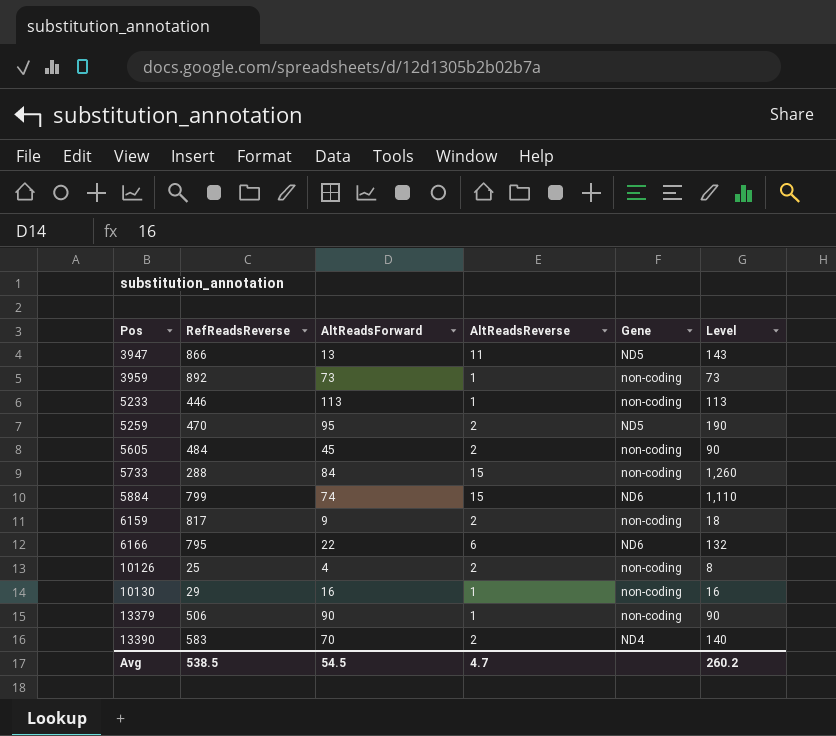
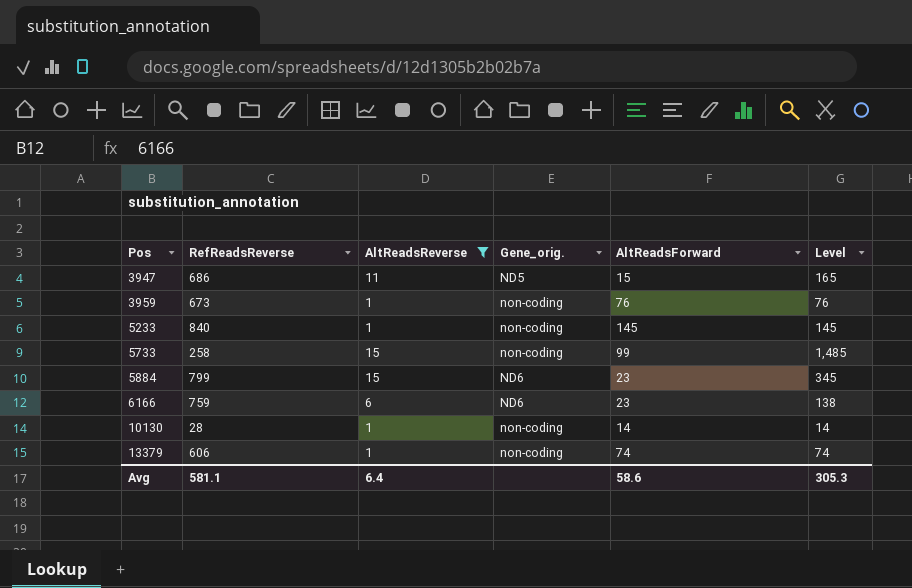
filter: none -> AltReadsReverse != 2
column name: Gene -> Gene_orig.
column AltReadsForward | position: 3 -> 5
3947 | RefReadsReverse: 866 -> 686
3947 | AltReadsForward: 13 -> 15
3947 | Level: 143 -> 165
3959 | RefReadsReverse: 892 -> 673
3959 | AltReadsForward: 73 -> 76
3959 | Level: 73 -> 76
5233 | RefReadsReverse: 446 -> 840
5233 | AltReadsForward: 113 -> 145
5233 | Level: 113 -> 145
5733 | RefReadsReverse: 288 -> 258
5733 | AltReadsForward: 84 -> 99
5733 | Level: 1,260 -> 1,485
5884 | AltReadsForward: 74 -> 23
5884 | Level: 1,110 -> 345
6166 | RefReadsReverse: 795 -> 759
6166 | AltReadsForward: 22 -> 23
6166 | Level: 132 -> 138
10130 | RefReadsReverse: 29 -> 28
10130 | AltReadsForward: 16 -> 14
10130 | Level: 16 -> 14
13379 | RefReadsReverse: 506 -> 606
13379 | AltReadsForward: 90 -> 74
13379 | Level: 90 -> 74
Avg | RefReadsReverse: 538.5 -> 581.1
Avg | AltReadsReverse: 4.7 -> 6.4
Avg | AltReadsForward: 54.5 -> 58.6
Avg | Level: 260.2 -> 305.3

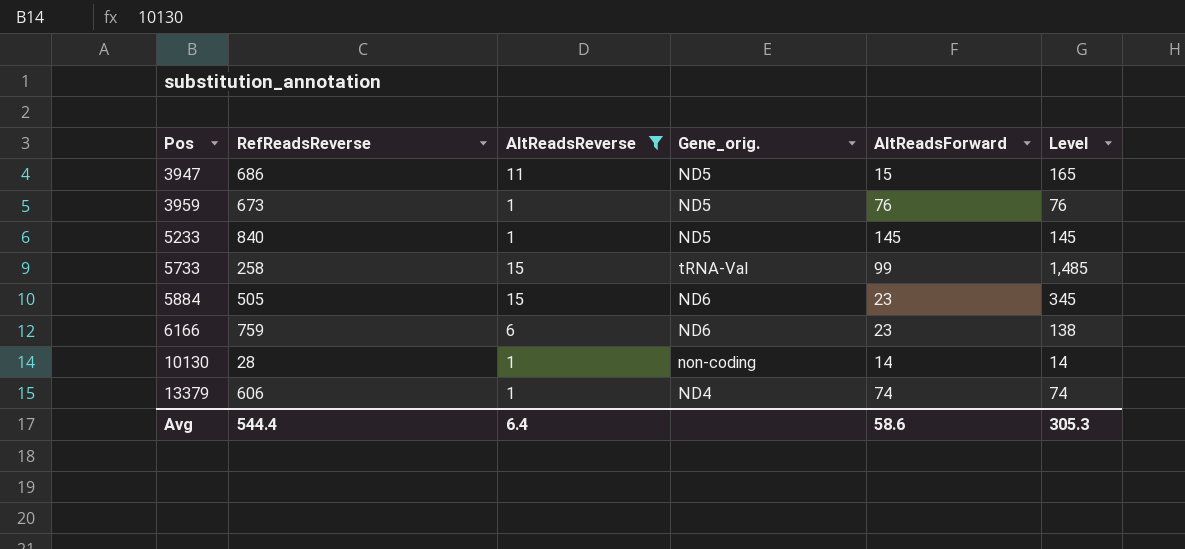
3959 | Gene_orig.: non-coding -> ND5
5233 | Gene_orig.: non-coding -> ND5
5733 | Gene_orig.: non-coding -> tRNA-Val
5884 | RefReadsReverse: 799 -> 505
13379 | Gene_orig.: non-coding -> ND4
Avg | RefReadsReverse: 581.1 -> 544.4

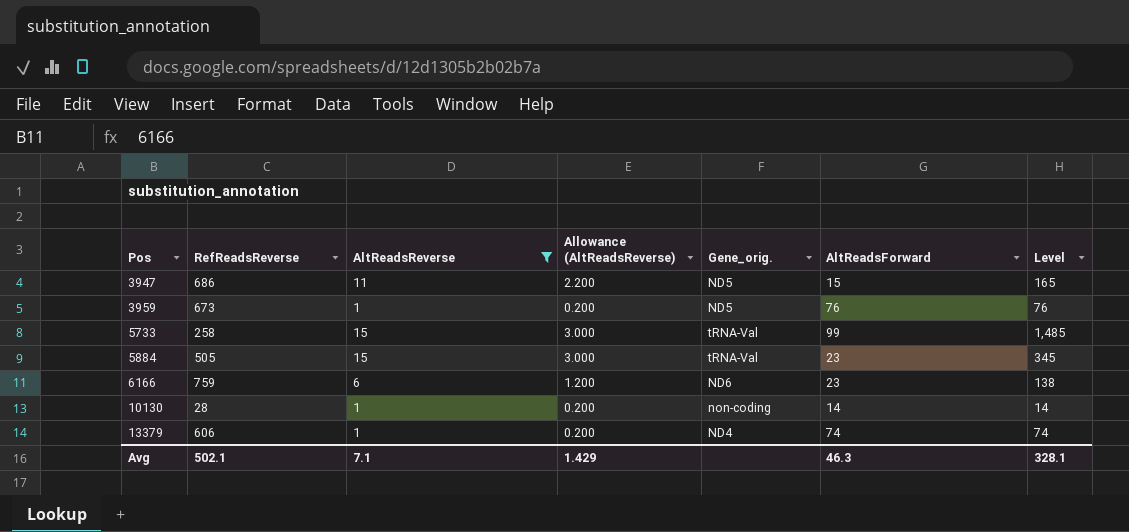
column Allowance (AltReadsReverse) | formula: none -> [AltReadsReverse] * 0.2
row 5233: 840 | 1 | ND5 | 145 | 145 -> none
5884 | Gene_orig.: ND6 -> tRNA-Val
Avg | RefReadsReverse: 544.4 -> 502.1
Avg | AltReadsReverse: 6.4 -> 7.1
Avg | AltReadsForward: 58.6 -> 46.3
Avg | Level: 305.3 -> 328.1

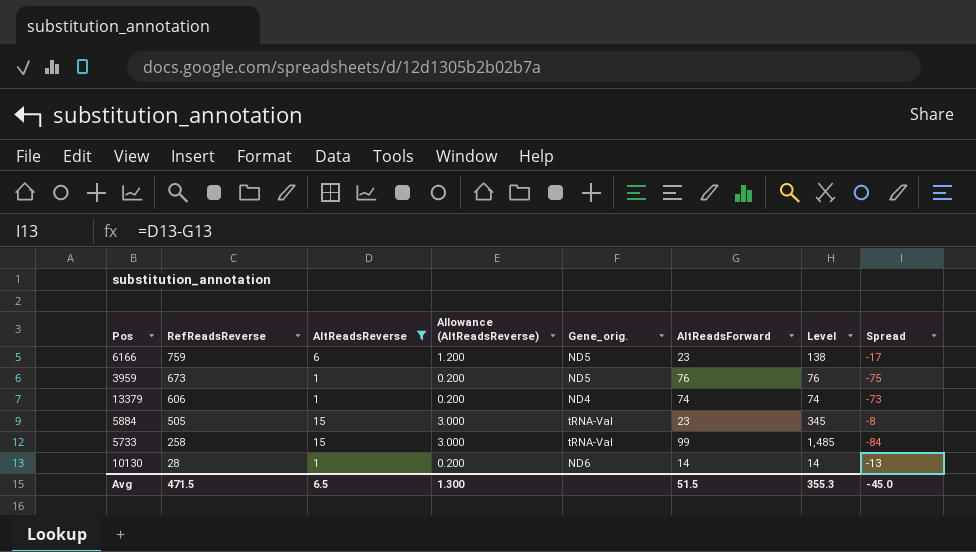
row order: Pos ascending -> RefReadsReverse descending
column Spread | formula: none -> [AltReadsReverse] - [AltReadsForward]
row 3947: 686 | 11 | 2.200 | ND5 | 15 | 165 -> none
6166 | Gene_orig.: ND6 -> ND5
10130 | Gene_orig.: non-coding -> ND6
Avg | RefReadsReverse: 502.1 -> 471.5
Avg | AltReadsReverse: 7.1 -> 6.5
Avg | Allowance (AltReadsReverse): 1.429 -> 1.300
Avg | AltReadsForward: 46.3 -> 51.5
Avg | Level: 328.1 -> 355.3

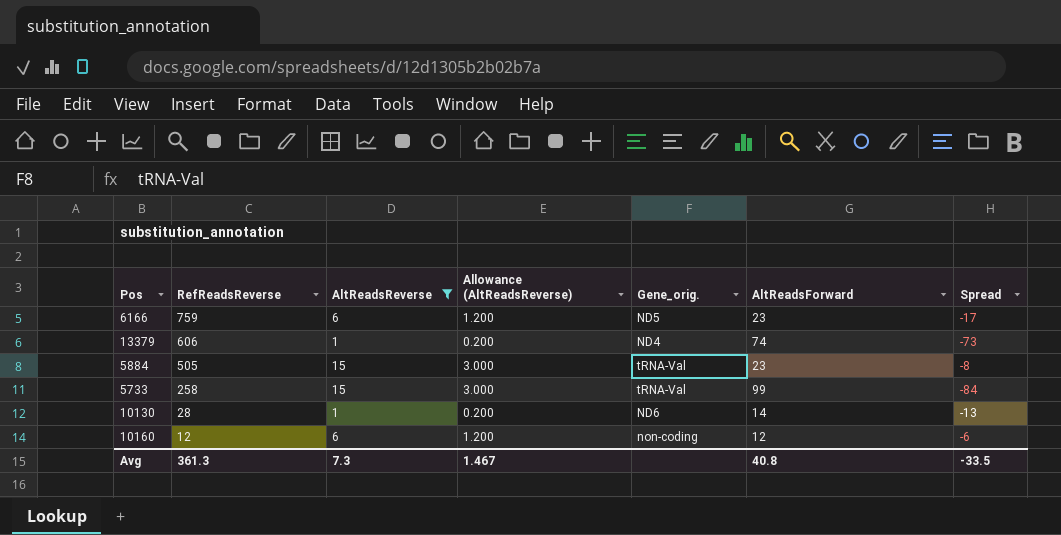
column Level | formula: [AltReadsReverse] * [AltReadsForward] -> none
row 3959: 673 | 1 | 0.200 | ND5 | 76 | 76 | -75 -> none
row 10160: none -> 12 | 6 | 1.200 | non-coding | 12 | -6
Avg | RefReadsReverse: 471.5 -> 361.3
Avg | AltReadsReverse: 6.5 -> 7.3
Avg | Allowance (AltReadsReverse): 1.300 -> 1.467
Avg | AltReadsForward: 51.5 -> 40.8
Avg | Spread: -45.0 -> -33.5

